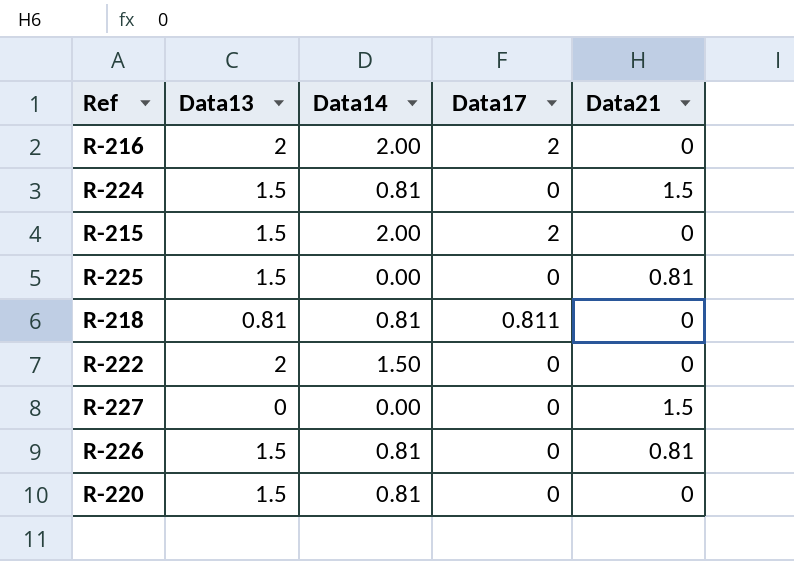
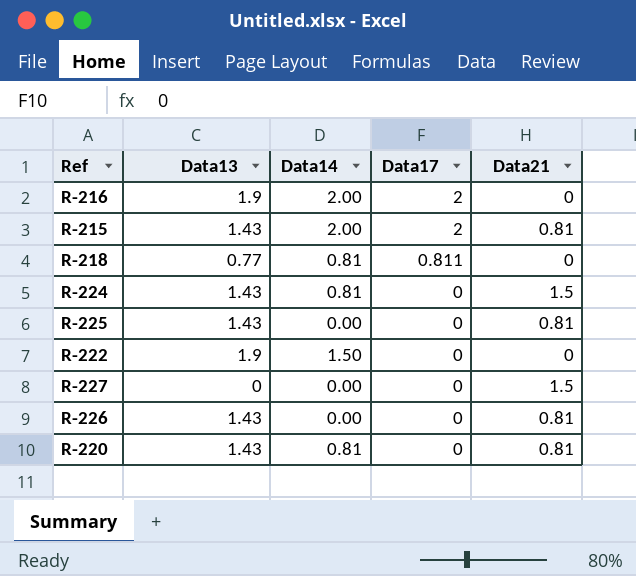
row order: none -> Data17 descending
R-216 | Data13: 2 -> 1.9
R-215 | Data13: 1.5 -> 1.43
R-215 | Data21: 0 -> 0.81
R-218 | Data13: 0.81 -> 0.77
R-224 | Data13: 1.5 -> 1.43
R-225 | Data13: 1.5 -> 1.43
R-222 | Data13: 2 -> 1.9
R-226 | Data13: 1.5 -> 1.43
R-226 | Data14: 0.81 -> 0.00
R-220 | Data13: 1.5 -> 1.43
R-220 | Data21: 0 -> 0.81

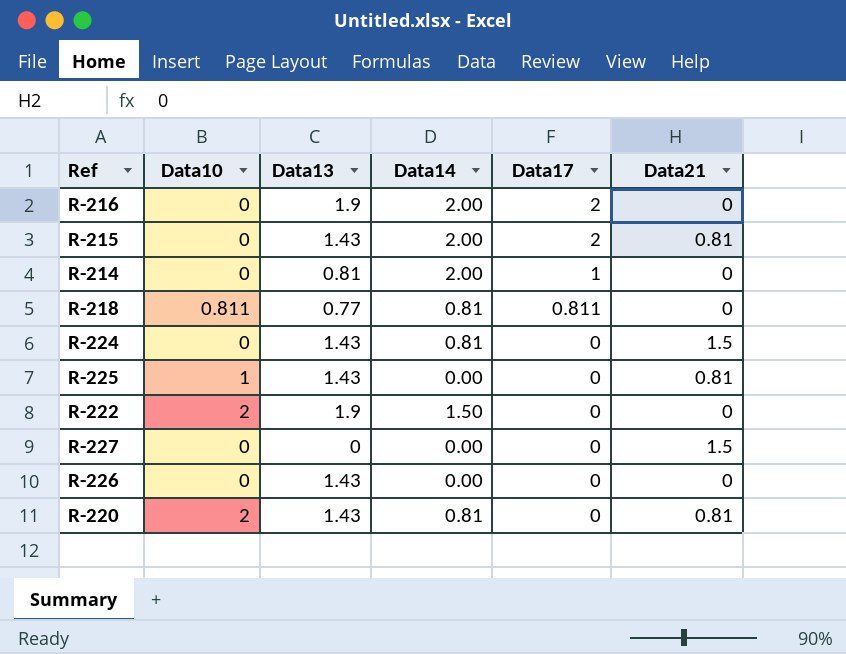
column Data10 | position: none -> 2
row R-214: none -> 0 | 0.81 | 2.00 | 1 | 0
R-226 | Data21: 0.81 -> 0

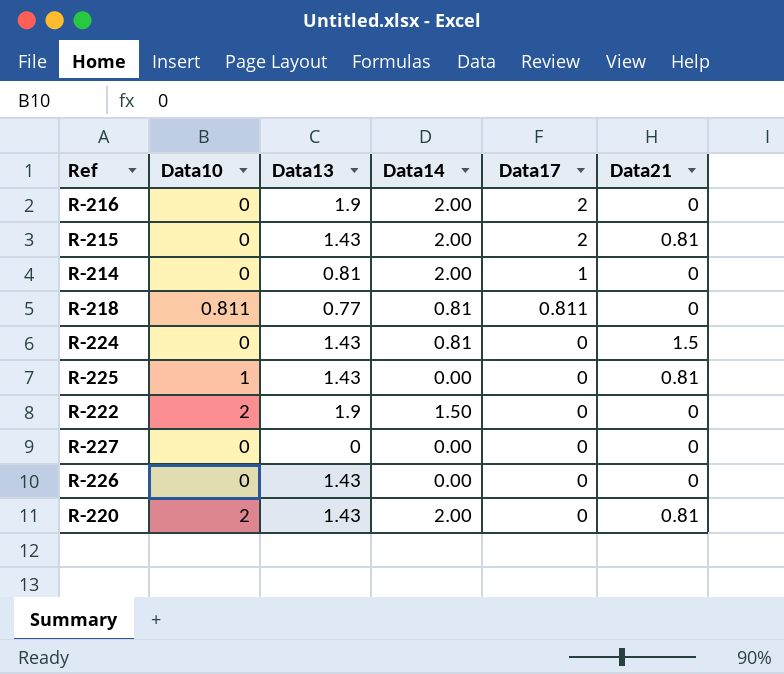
R-227 | Data21: 1.5 -> 0
R-220 | Data14: 0.81 -> 2.00

